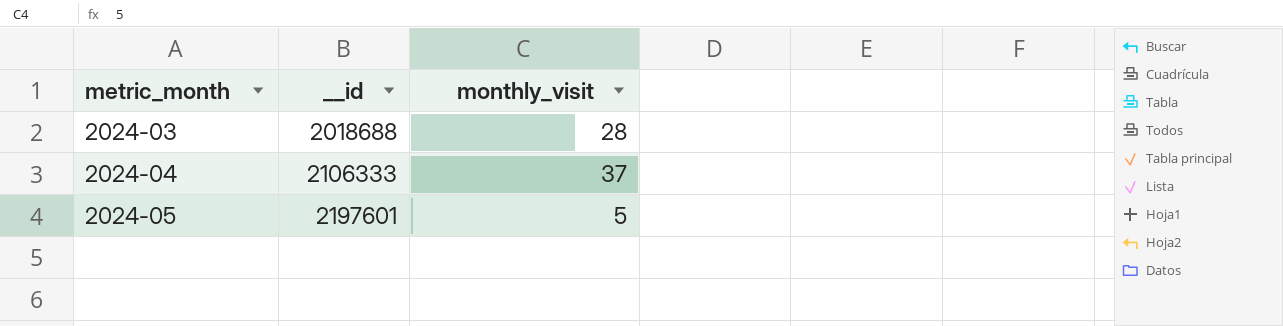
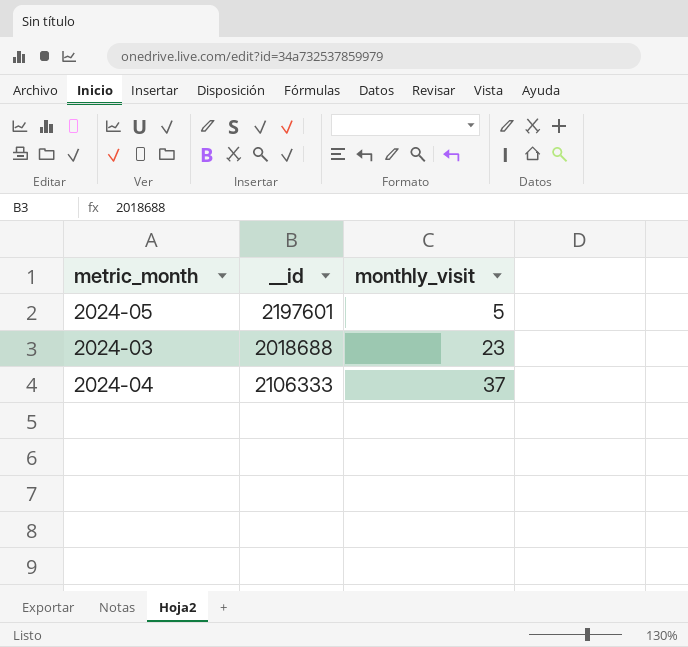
row order: metric_month ascending -> monthly_visit ascending
2024-03 | monthly_visit: 28 -> 23

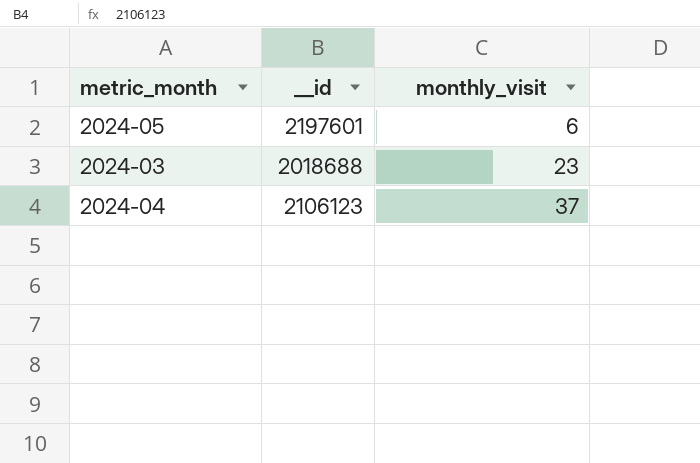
2024-05 | monthly_visit: 5 -> 6
2024-04 | __id: 2106333 -> 2106123

